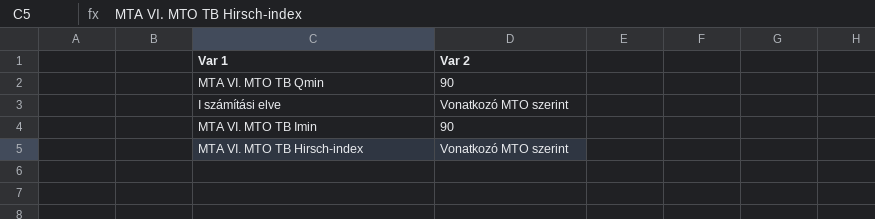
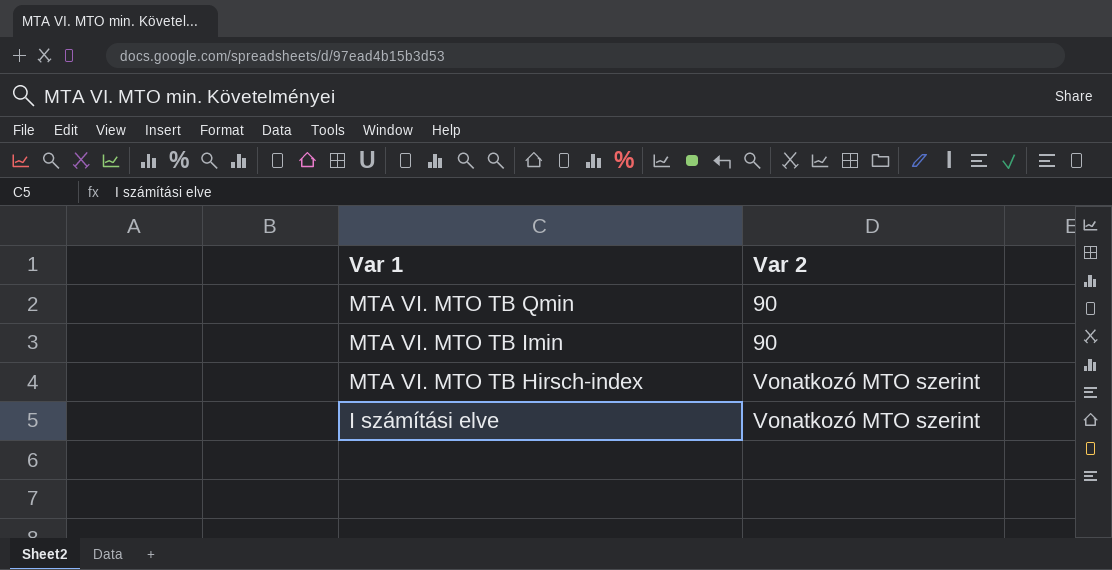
row order: none -> Var 1 descending

